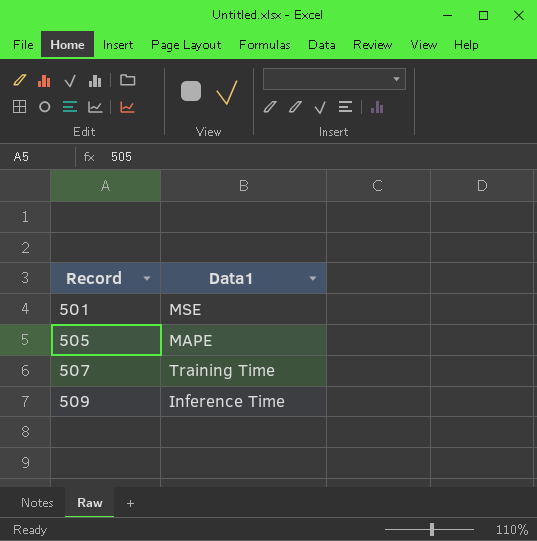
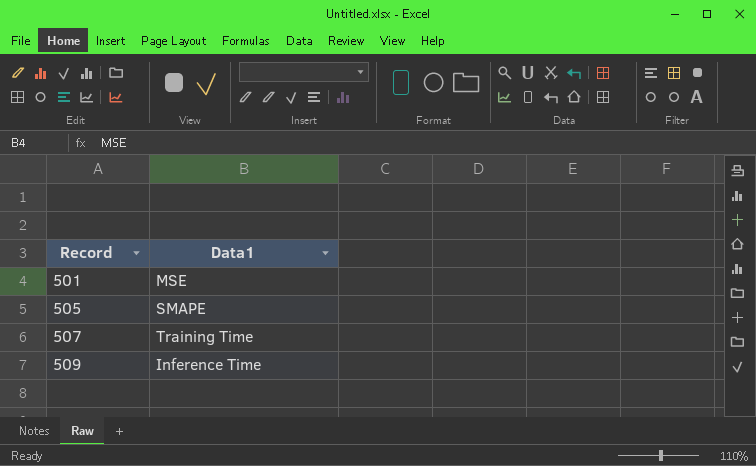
505 | Data1: MAPE -> SMAPE

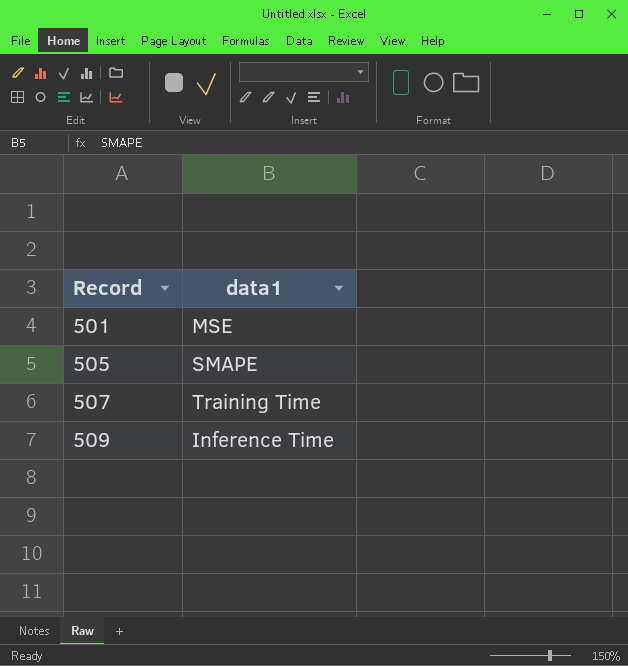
column name: Data1 -> data1

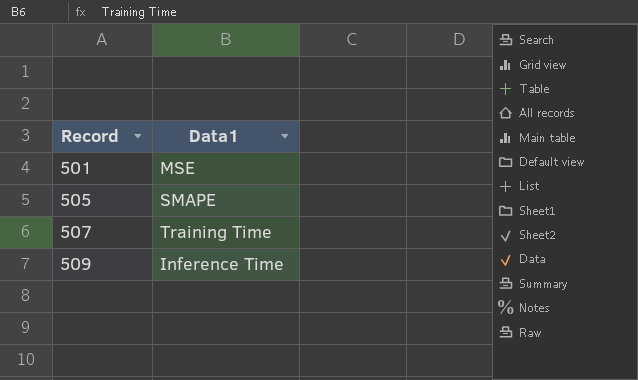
column name: data1 -> Data1

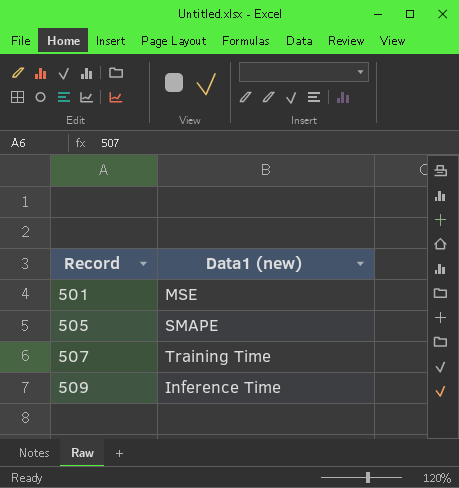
column name: Data1 -> Data1 (new)

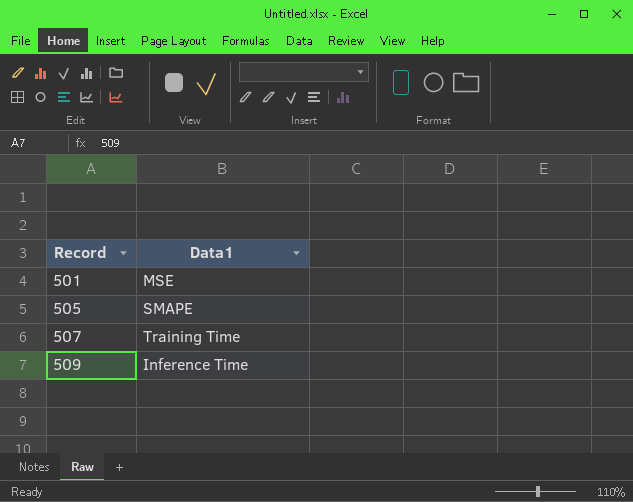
column name: Data1 (new) -> Data1

